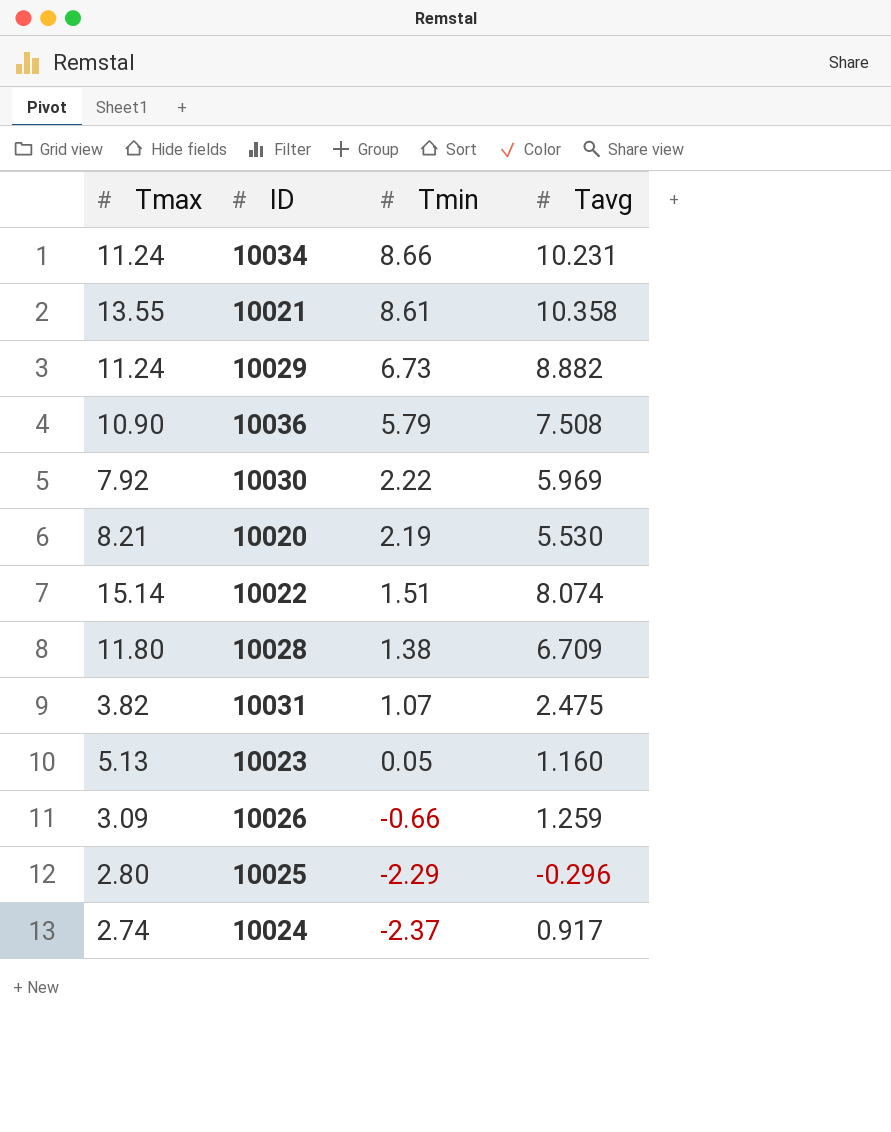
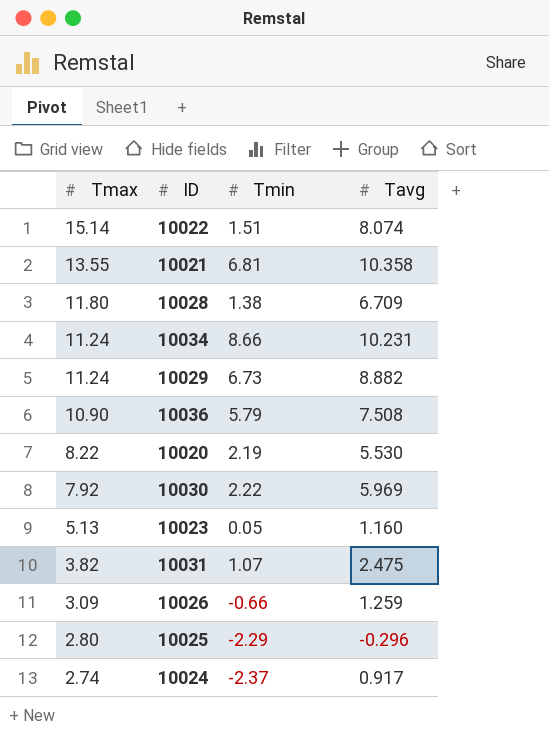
row order: Tmin descending -> Tmax descending
10021 | Tmin: 8.61 -> 6.81
10020 | Tmax: 8.21 -> 8.22

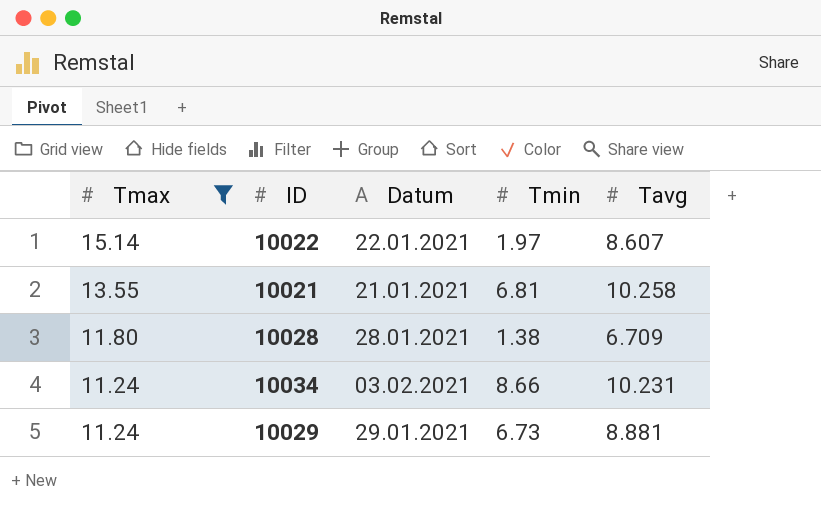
filter: none -> Tmax >= 11.24
column Datum | position: none -> 3
10022 | Tmin: 1.51 -> 1.97
10022 | Tavg: 8.074 -> 8.607
10021 | Tavg: 10.358 -> 10.258
10029 | Tavg: 8.882 -> 8.881

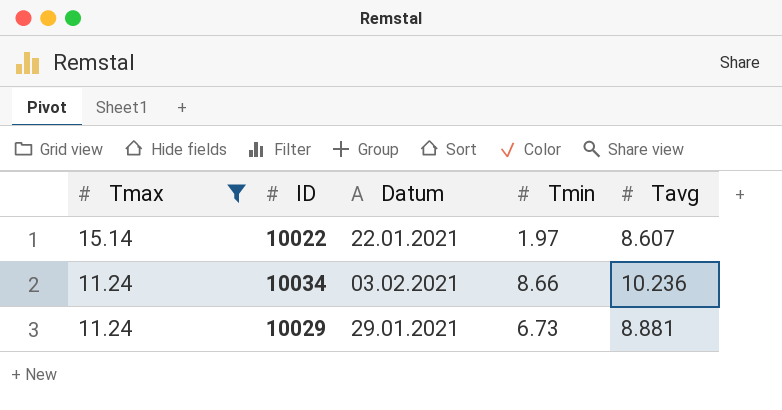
row 10021: 13.55 | 21.01.2021 | 6.81 | 10.258 -> none
row 10028: 11.80 | 28.01.2021 | 1.38 | 6.709 -> none
10034 | Tavg: 10.231 -> 10.236

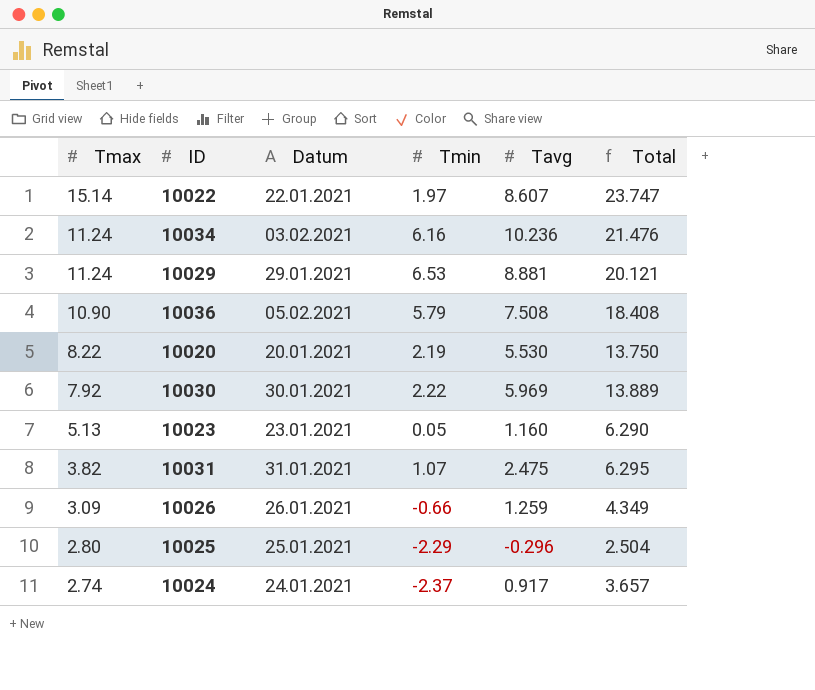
filter: Tmax >= 11.24 -> none
column Total | formula: none -> [Tmax] + [Tavg]
10034 | Tmin: 8.66 -> 6.16
10029 | Tmin: 6.73 -> 6.53

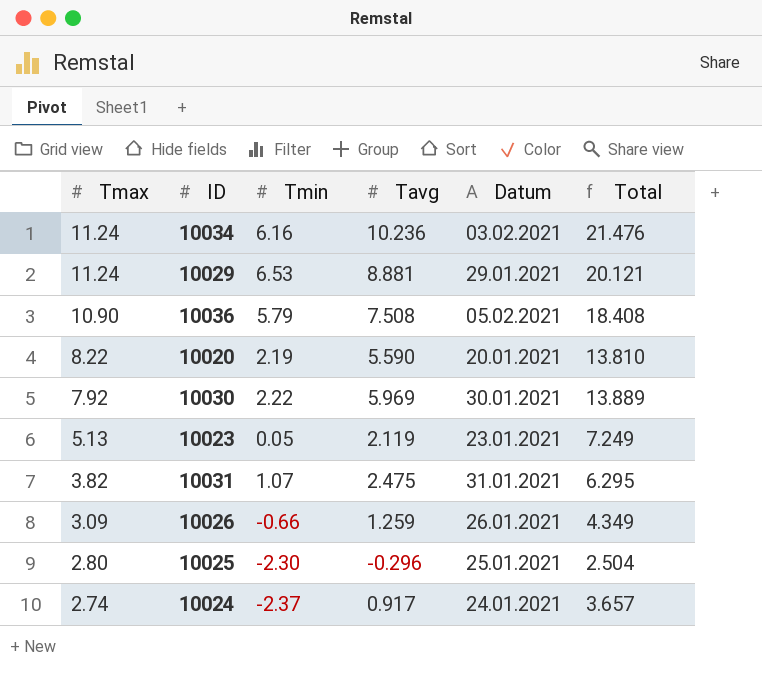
column Datum | position: 3 -> 5
row 10022: 15.14 | 22.01.2021 | 1.97 | 8.607 | 23.747 -> none
10020 | Tavg: 5.530 -> 5.590
10020 | Total: 13.750 -> 13.810
10023 | Tavg: 1.160 -> 2.119
10023 | Total: 6.290 -> 7.249
10025 | Tmin: -2.29 -> -2.30

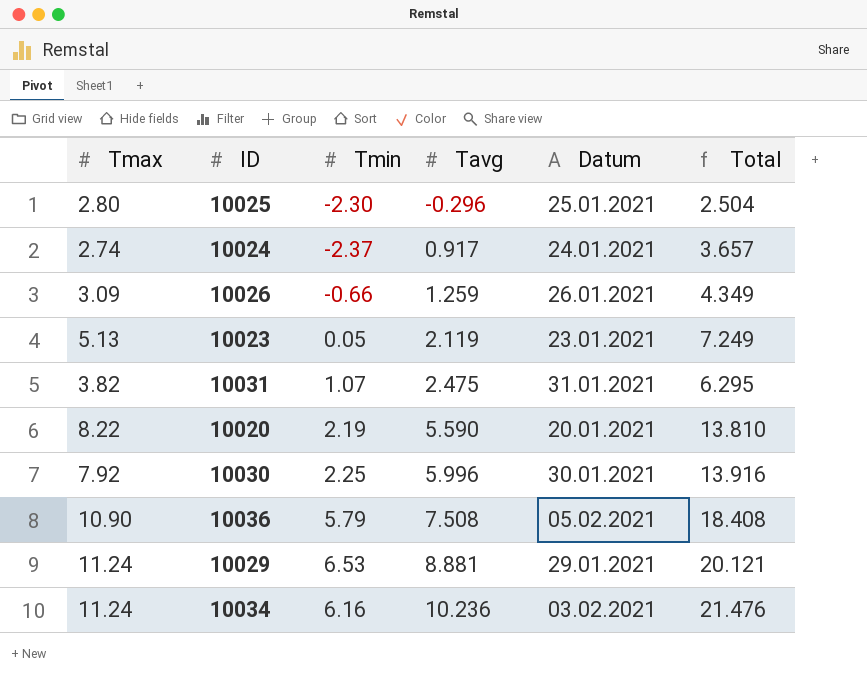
row order: Tmax descending -> Tavg ascending
10030 | Tmin: 2.22 -> 2.25
10030 | Tavg: 5.969 -> 5.996
10030 | Total: 13.889 -> 13.916

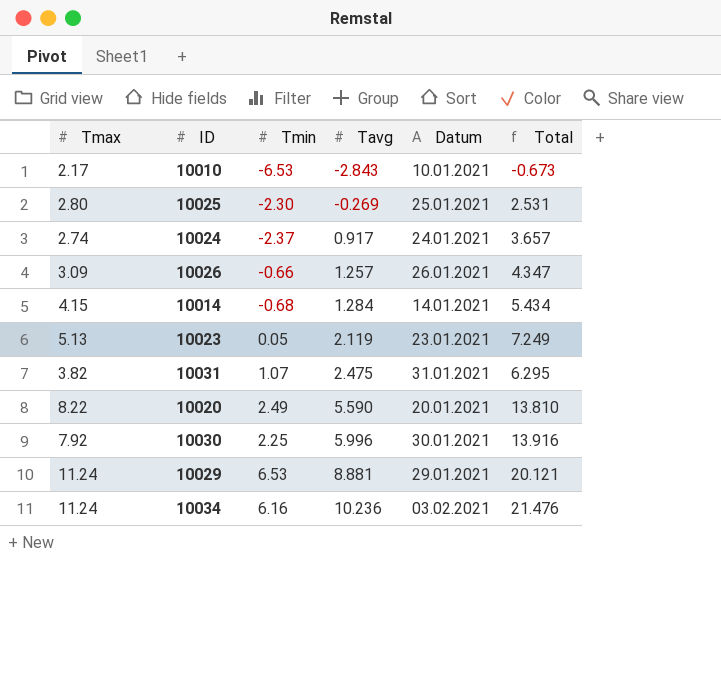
row 10036: 10.90 | 5.79 | 7.508 | 05.02.2021 | 18.408 -> none
row 10010: none -> 2.17 | -6.53 | -2.843 | 10.01.2021 | -0.673
10025 | Tavg: -0.296 -> -0.269
10025 | Total: 2.504 -> 2.531
10026 | Tavg: 1.259 -> 1.257
10026 | Total: 4.349 -> 4.347
row 10014: none -> 4.15 | -0.68 | 1.284 | 14.01.2021 | 5.434
10020 | Tmin: 2.19 -> 2.49

